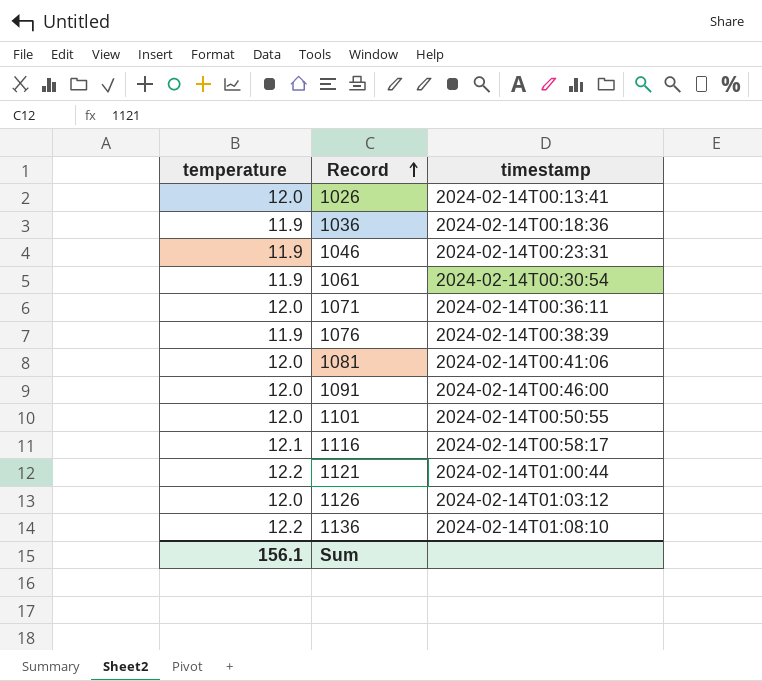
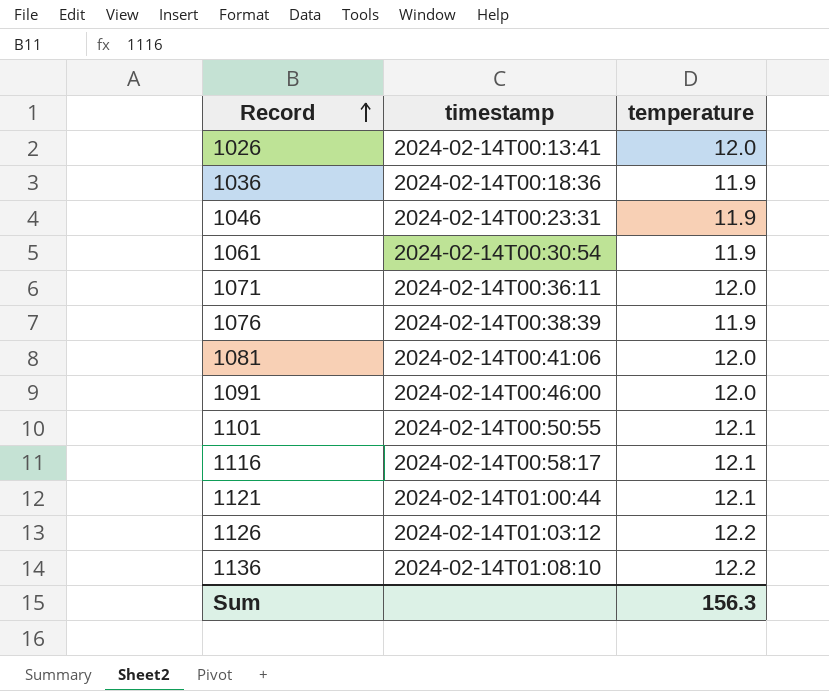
column temperature | position: 1 -> 3
1101 | temperature: 12.0 -> 12.1
1121 | temperature: 12.2 -> 12.1
1126 | temperature: 12.0 -> 12.2
Sum | temperature: 156.1 -> 156.3

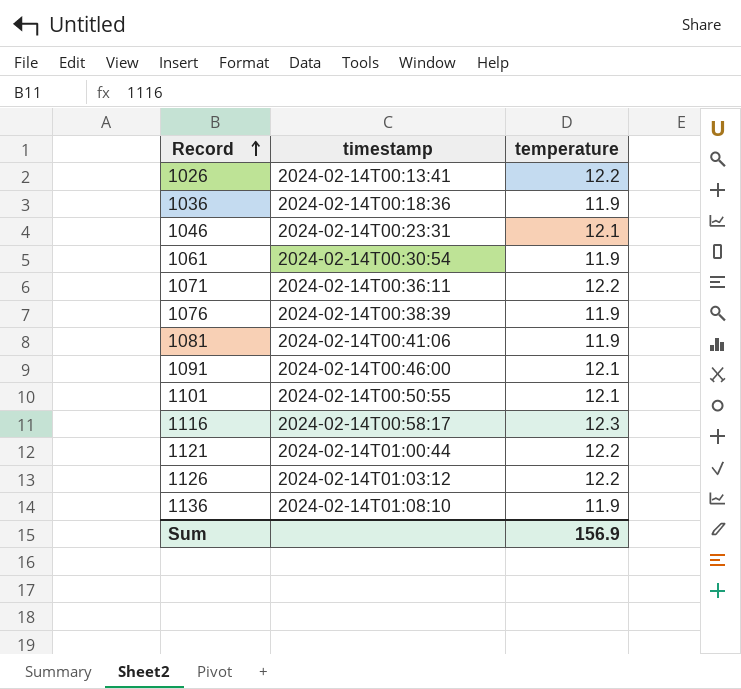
1026 | temperature: 12.0 -> 12.2
1046 | temperature: 11.9 -> 12.1
1071 | temperature: 12.0 -> 12.2
1081 | temperature: 12.0 -> 11.9
1091 | temperature: 12.0 -> 12.1
1116 | temperature: 12.1 -> 12.3
1121 | temperature: 12.1 -> 12.2
1136 | temperature: 12.2 -> 11.9
Sum | temperature: 156.3 -> 156.9

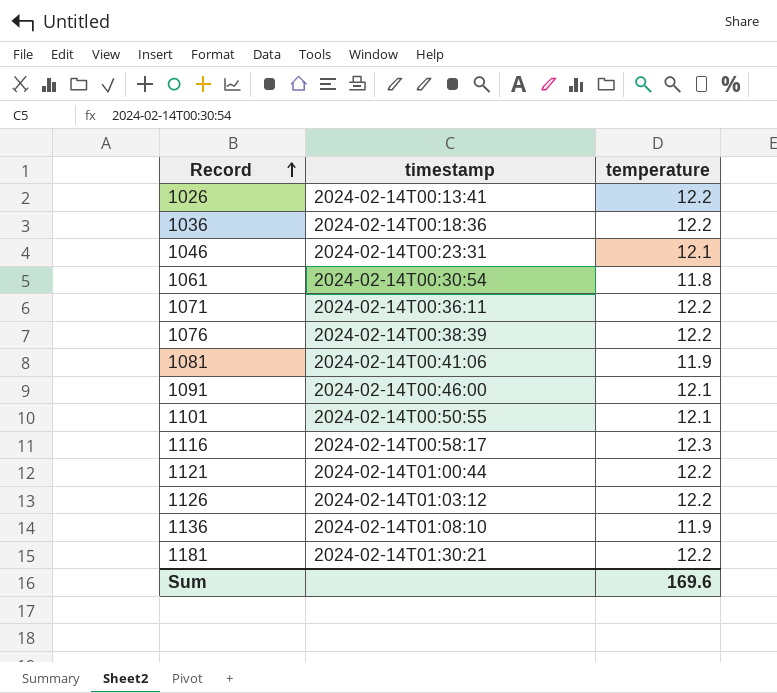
1036 | temperature: 11.9 -> 12.2
1061 | temperature: 11.9 -> 11.8
1076 | temperature: 11.9 -> 12.2
row 1181: none -> 2024-02-14T01:30:21 | 12.2
Sum | temperature: 156.9 -> 169.6

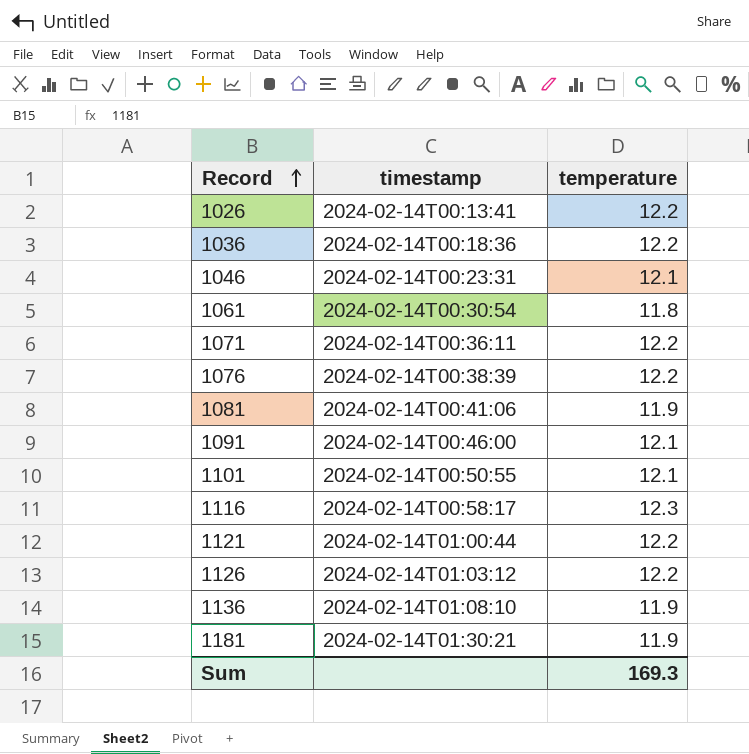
1181 | temperature: 12.2 -> 11.9
Sum | temperature: 169.6 -> 169.3

